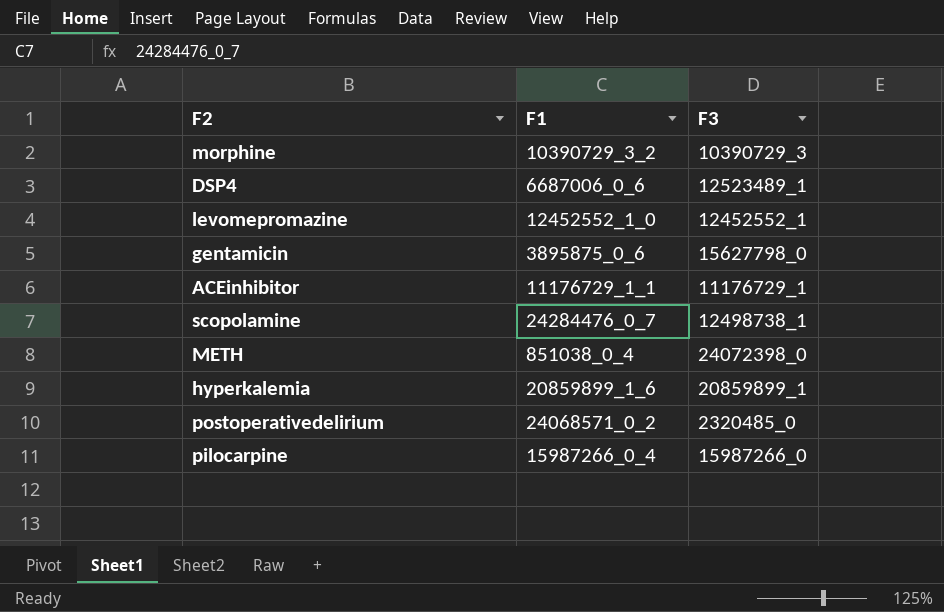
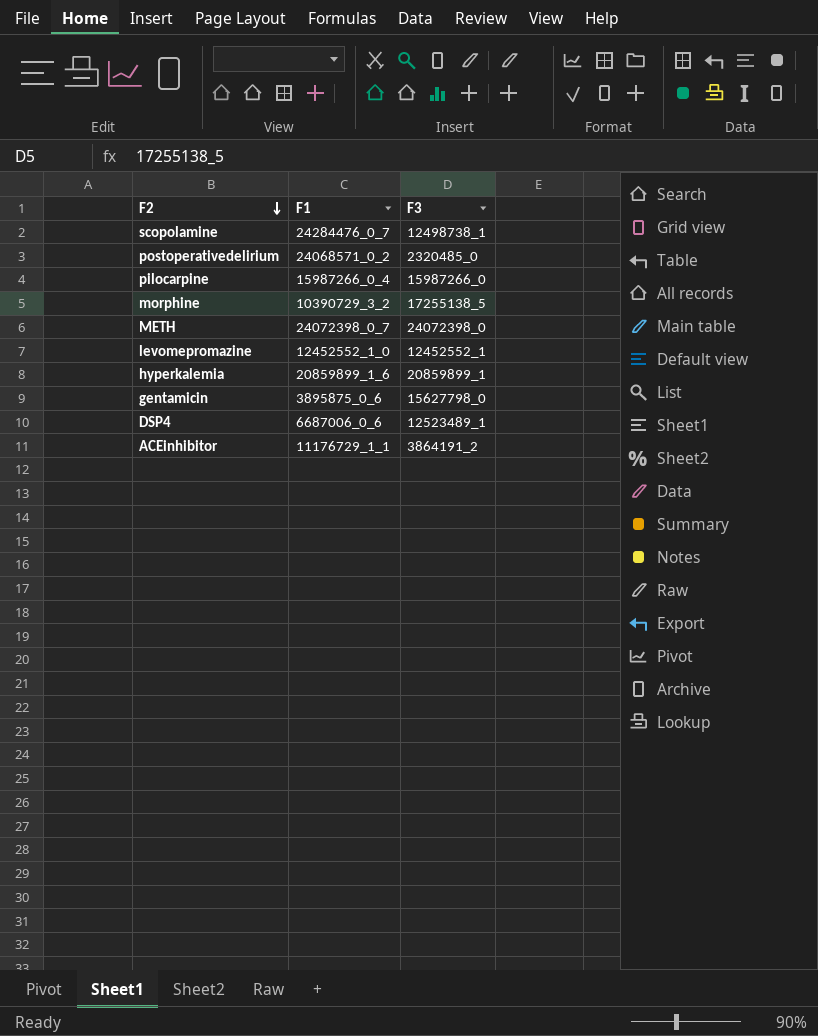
row order: none -> F2 descending
morphine | F3: 10390729_3 -> 17255138_5
METH | F1: 851038_0_4 -> 24072398_0_7
ACEinhibitor | F3: 11176729_1 -> 3864191_2

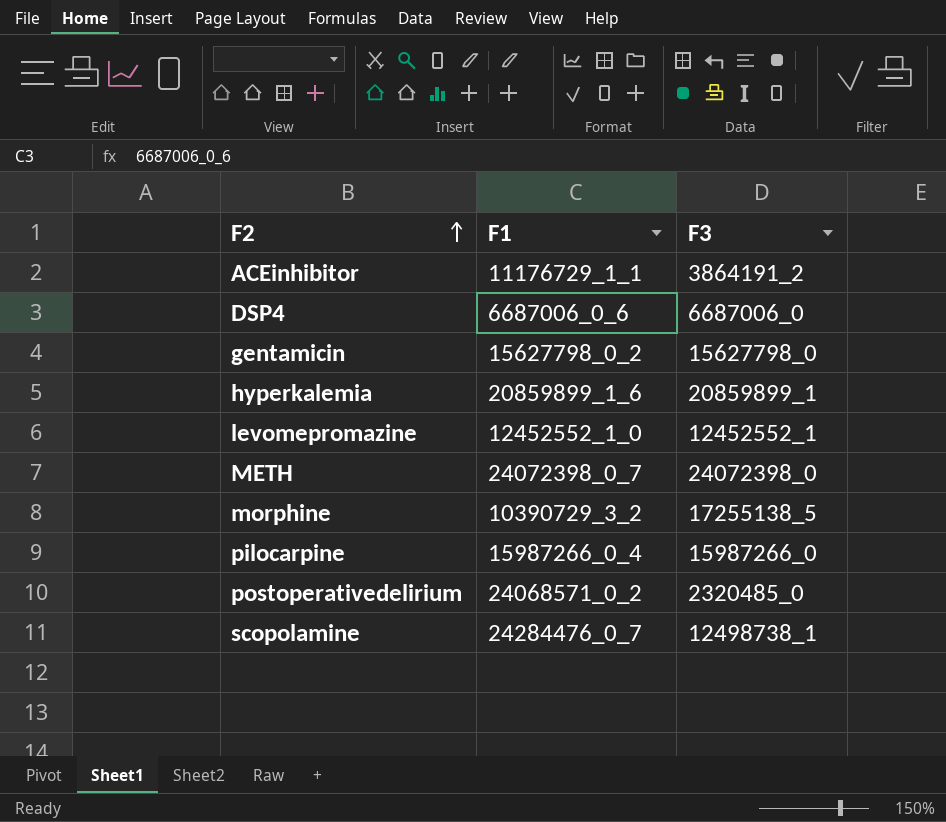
row order: F2 descending -> F2 ascending
DSP4 | F3: 12523489_1 -> 6687006_0
gentamicin | F1: 3895875_0_6 -> 15627798_0_2

